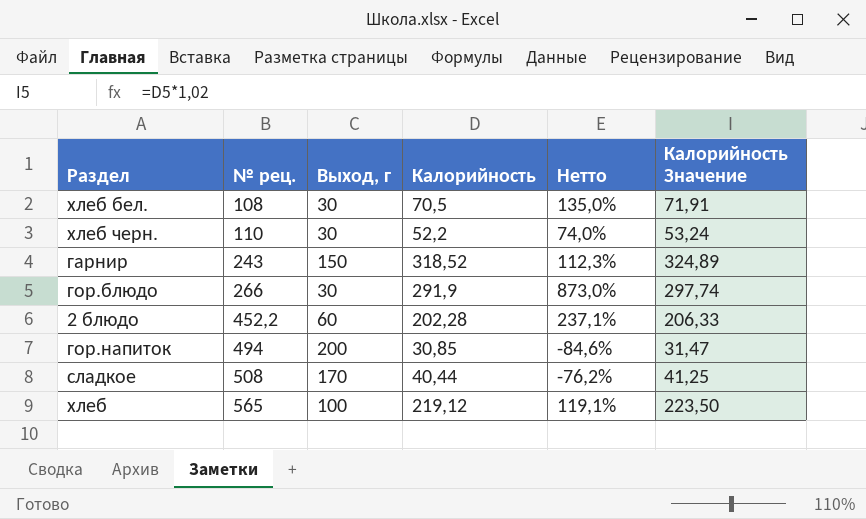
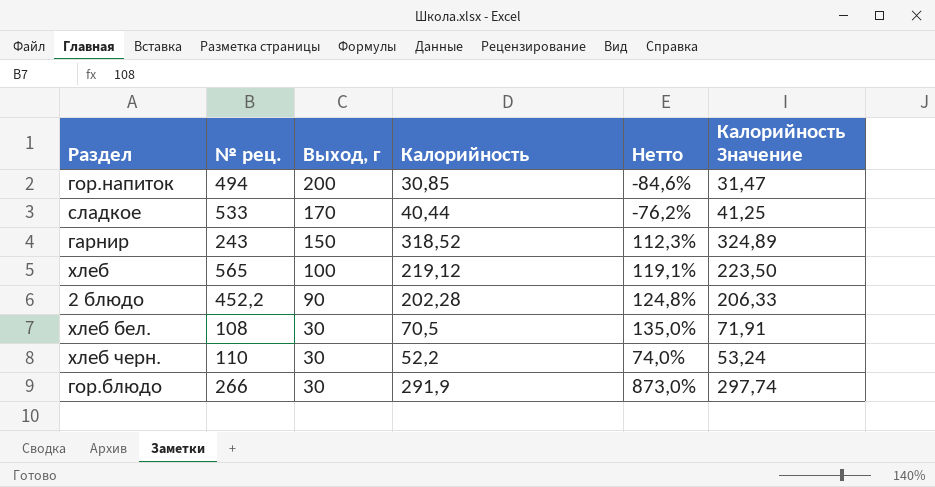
row order: № рец. ascending -> Выход, г descending
сладкое | № рец.: 508 -> 533
2 блюдо | Выход, г: 60 -> 90
2 блюдо | Нетто: 237,1% -> 124,8%

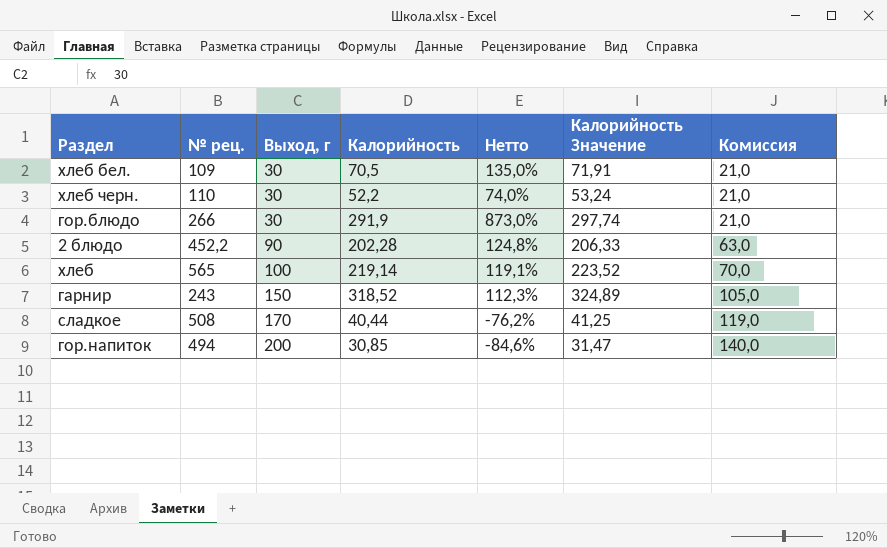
row order: Выход, г descending -> Выход, г ascending
column Комиссия | formula: none -> [Выход, г] * 0,7
хлеб бел. | № рец.: 108 -> 109
хлеб | Калорийность: 219,12 -> 219,14
хлеб | Калорийность Значение: 223,50 -> 223,52
сладкое | № рец.: 533 -> 508

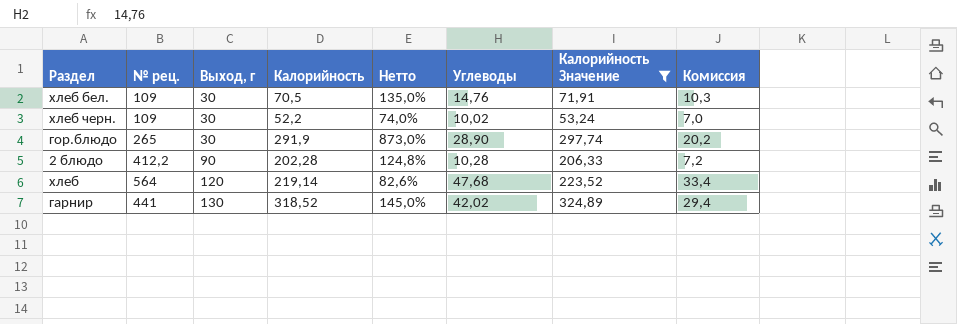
filter: none -> Калорийность Значение >= 53,24
column Углеводы | position: none -> 6
column Комиссия | formula: [Выход, г] * 0,7 -> [Углеводы] * 0,7
хлеб черн. | № рец.: 110 -> 109
гор.блюдо | № рец.: 266 -> 265
2 блюдо | № рец.: 452,2 -> 412,2
хлеб | № рец.: 565 -> 564
хлеб | Выход, г: 100 -> 120
хлеб | Нетто: 119,1% -> 82,6%
гарнир | № рец.: 243 -> 441
гарнир | Выход, г: 150 -> 130
гарнир | Нетто: 112,3% -> 145,0%

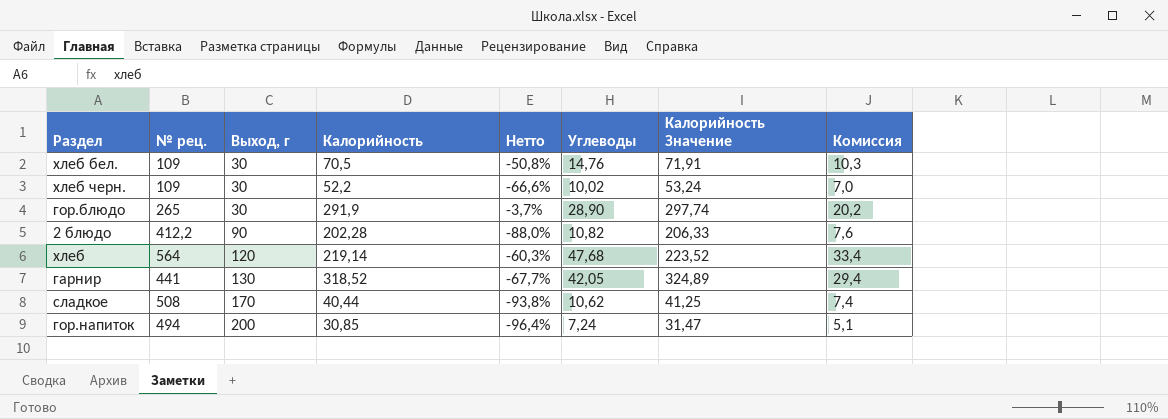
filter: Калорийность Значение >= 53,24 -> none
column Нетто | formula: ([Калорийность] - [Выход, г]) / [Выход, г] -> ([Углеводы] - [Выход, г]) / [Выход, г]
2 блюдо | Углеводы: 10,28 -> 10,82
2 блюдо | Комиссия: 7,2 -> 7,6
гарнир | Углеводы: 42,02 -> 42,05

